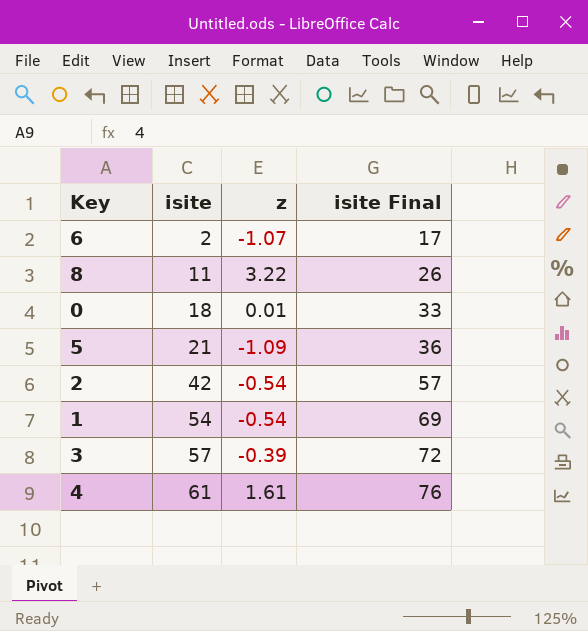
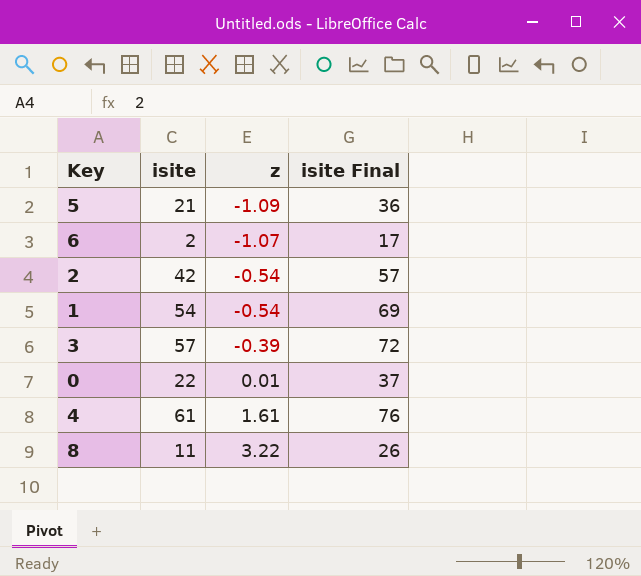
row order: isite ascending -> z ascending
0 | isite: 18 -> 22
0 | isite Final: 33 -> 37

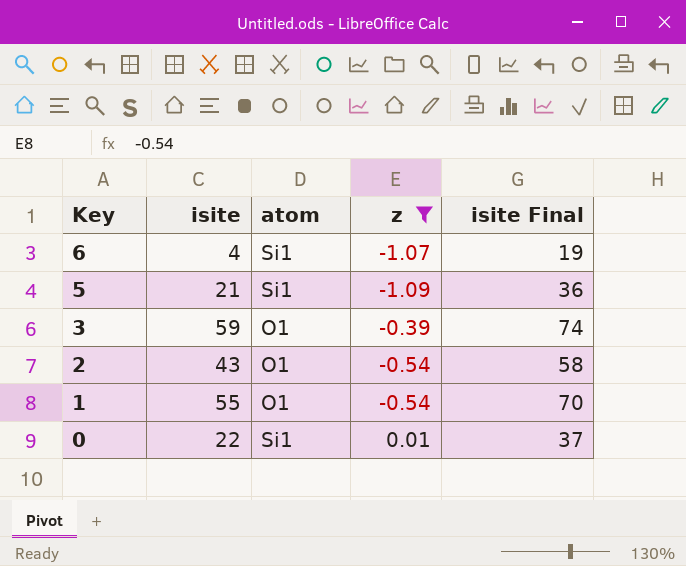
filter: none -> z <= 0.01
row order: z ascending -> Key descending
column atom | position: none -> 3
6 | isite: 2 -> 4
6 | isite Final: 17 -> 19
3 | isite: 57 -> 59
3 | isite Final: 72 -> 74
2 | isite: 42 -> 43
2 | isite Final: 57 -> 58
1 | isite: 54 -> 55
1 | isite Final: 69 -> 70

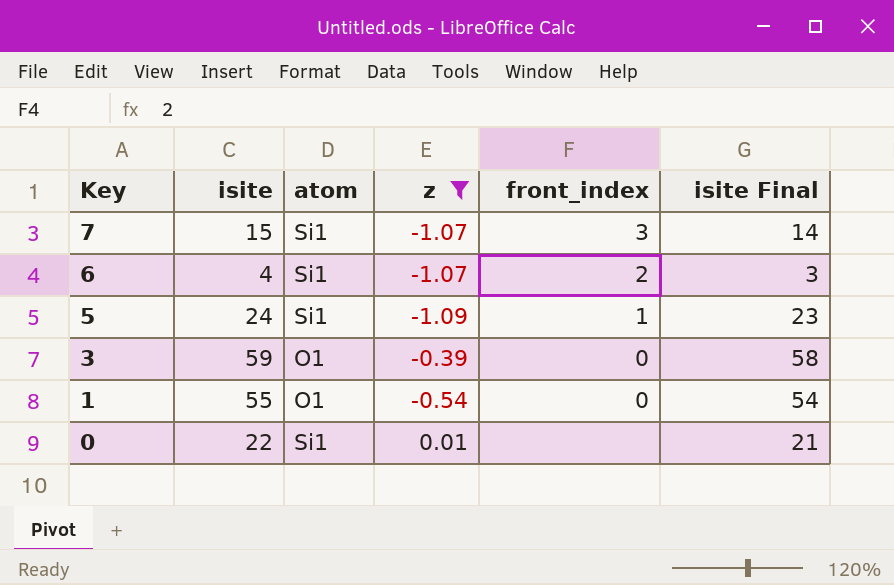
column front_index | position: none -> 5
column isite Final | formula: [isite] + 15 -> [isite] - 1
row 2: 43 | O1 | -0.54 | 58 -> none
row 7: none -> 15 | Si1 | -1.07 | 3 | 14
5 | isite: 21 -> 24

